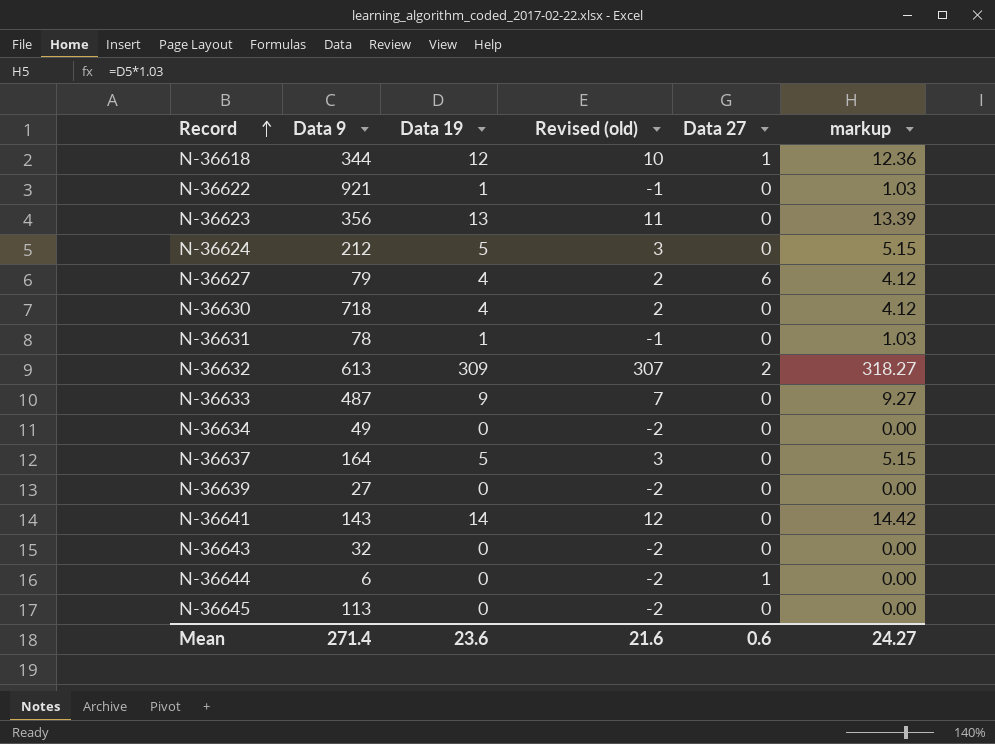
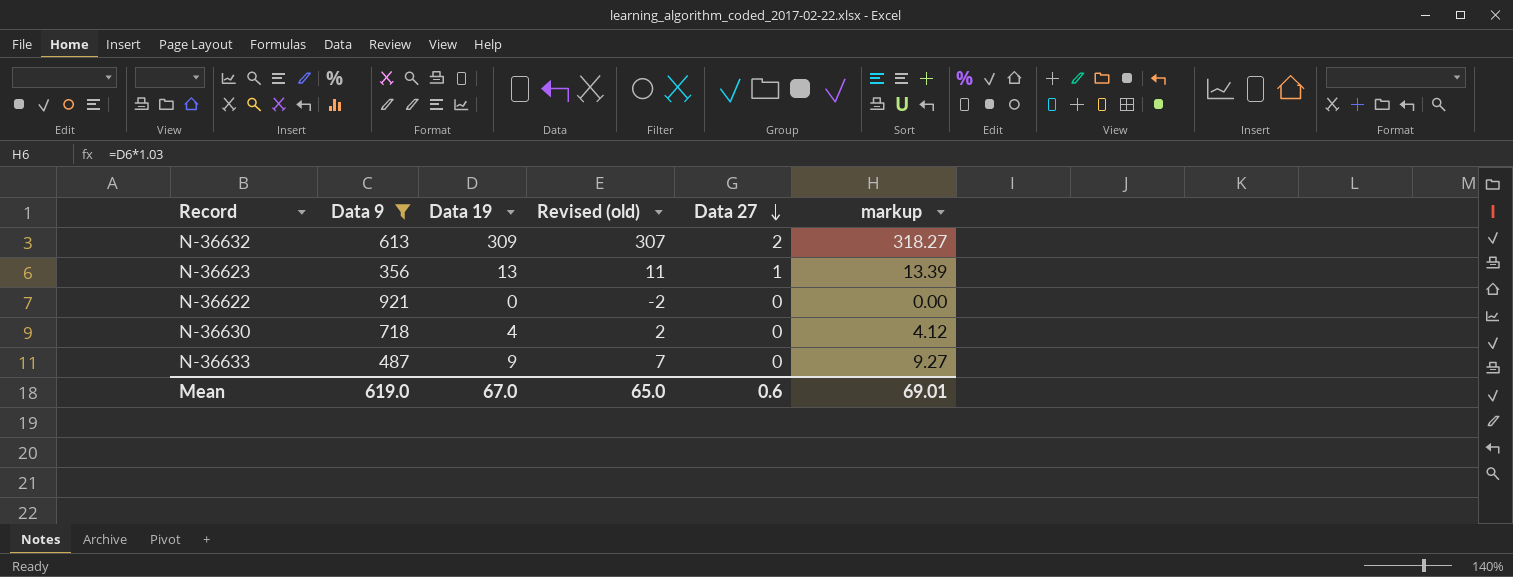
filter: none -> Data 9 >= 356
row order: Record ascending -> Data 27 descending
N-36623 | Data 27: 0 -> 1
N-36622 | Data 19: 1 -> 0
N-36622 | Revised (old): -1 -> -2
N-36622 | markup: 1.03 -> 0.00
Mean | Data 9: 271.4 -> 619.0
Mean | Data 19: 23.6 -> 67.0
Mean | Revised (old): 21.6 -> 65.0
Mean | markup: 24.27 -> 69.01

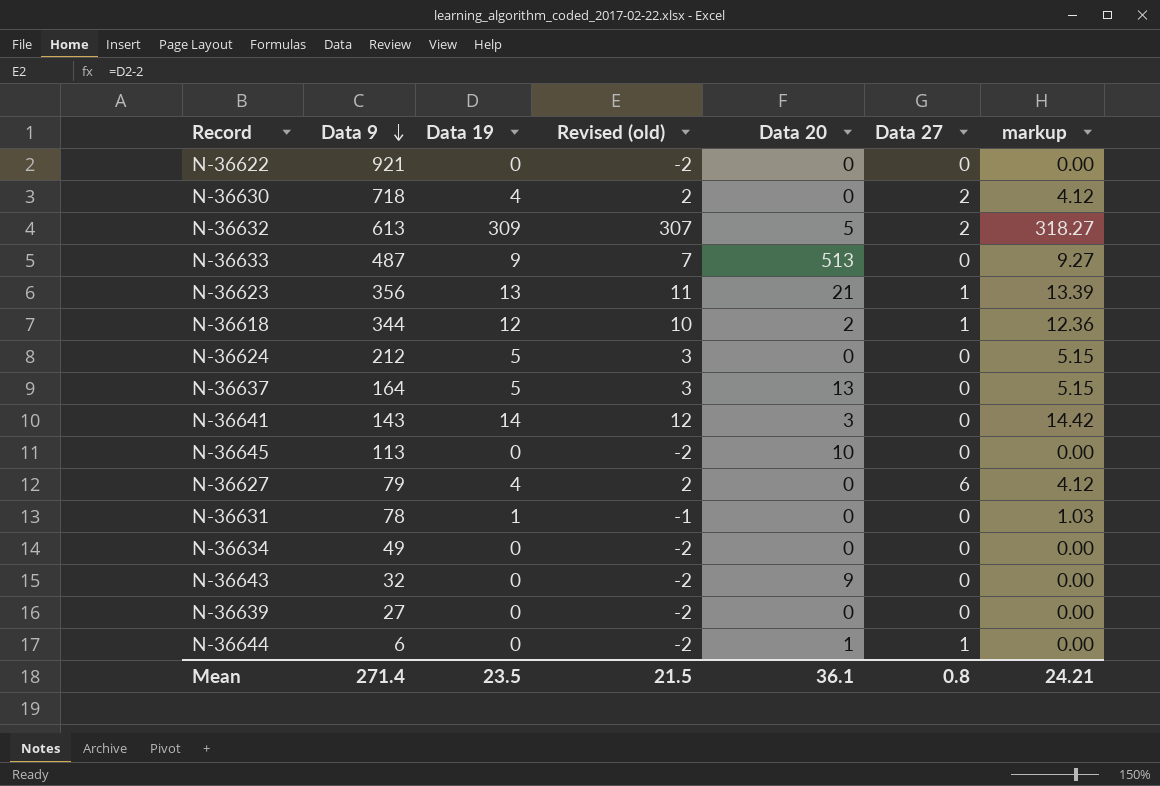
filter: Data 9 >= 356 -> none
row order: Data 27 descending -> Data 9 descending
column Data 20 | position: none -> 5
N-36630 | Data 27: 0 -> 2
Mean | Data 9: 619.0 -> 271.4
Mean | Data 19: 67.0 -> 23.5
Mean | Revised (old): 65.0 -> 21.5
Mean | Data 27: 0.6 -> 0.8
Mean | markup: 69.01 -> 24.21

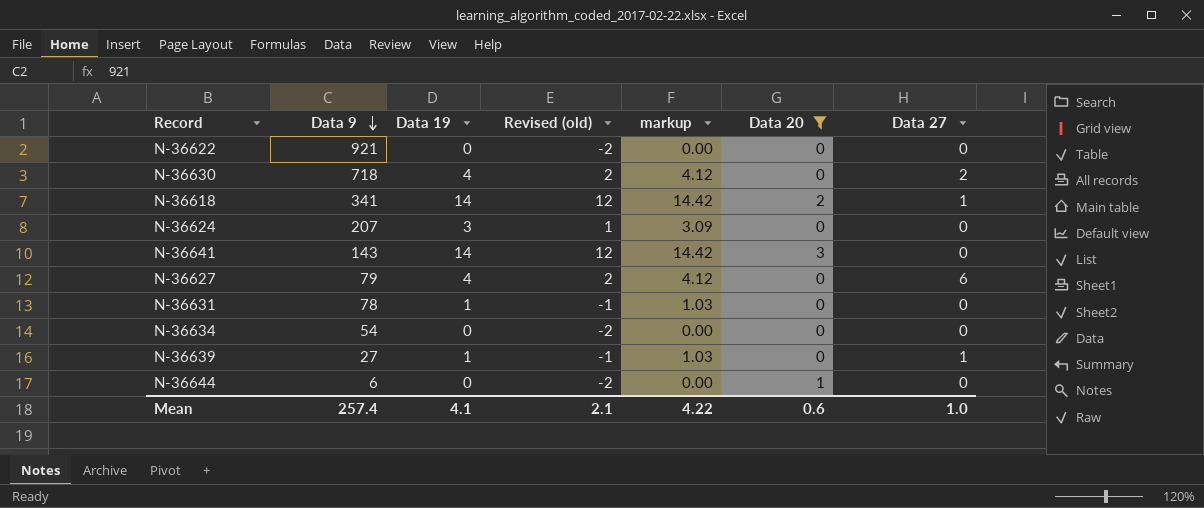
filter: none -> Data 20 <= 3
column markup | position: 7 -> 5
N-36618 | Data 9: 344 -> 341
N-36618 | Data 19: 12 -> 14
N-36618 | Revised (old): 10 -> 12
N-36618 | markup: 12.36 -> 14.42
N-36624 | Data 9: 212 -> 207
N-36624 | Data 19: 5 -> 3
N-36624 | Revised (old): 3 -> 1
N-36624 | markup: 5.15 -> 3.09
N-36634 | Data 9: 49 -> 54
N-36639 | Data 19: 0 -> 1
N-36639 | Revised (old): -2 -> -1
N-36639 | markup: 0.00 -> 1.03
N-36639 | Data 27: 0 -> 1
N-36644 | Data 27: 1 -> 0
Mean | Data 9: 271.4 -> 257.4
Mean | Data 19: 23.5 -> 4.1
Mean | Revised (old): 21.5 -> 2.1
Mean | markup: 24.21 -> 4.22
Mean | Data 20: 36.1 -> 0.6
Mean | Data 27: 0.8 -> 1.0

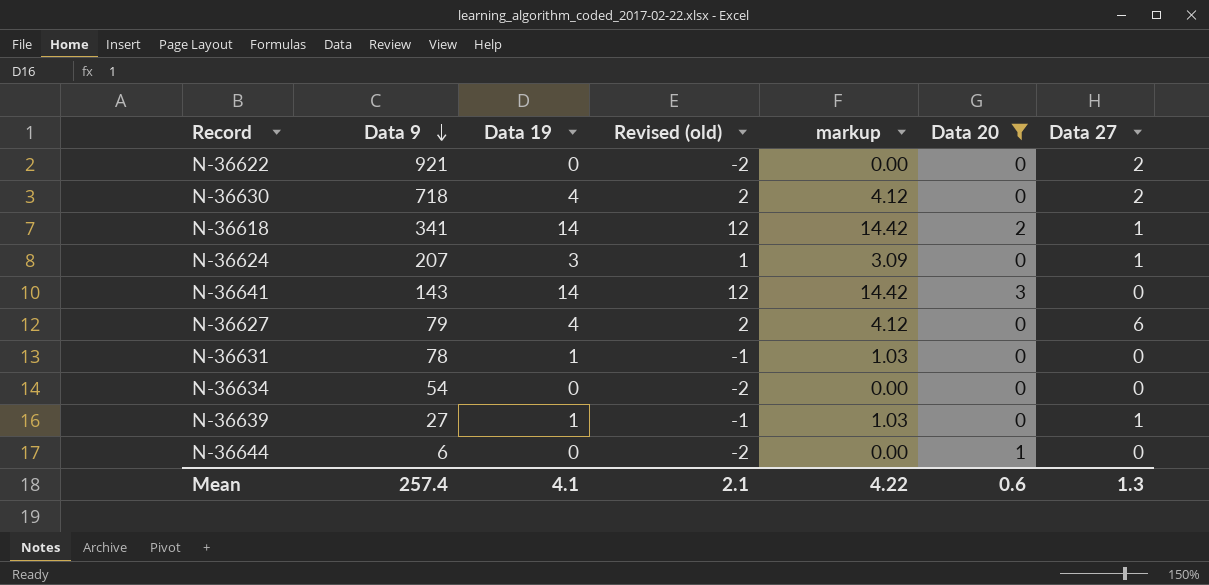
N-36622 | Data 27: 0 -> 2
N-36624 | Data 27: 0 -> 1
Mean | Data 27: 1.0 -> 1.3

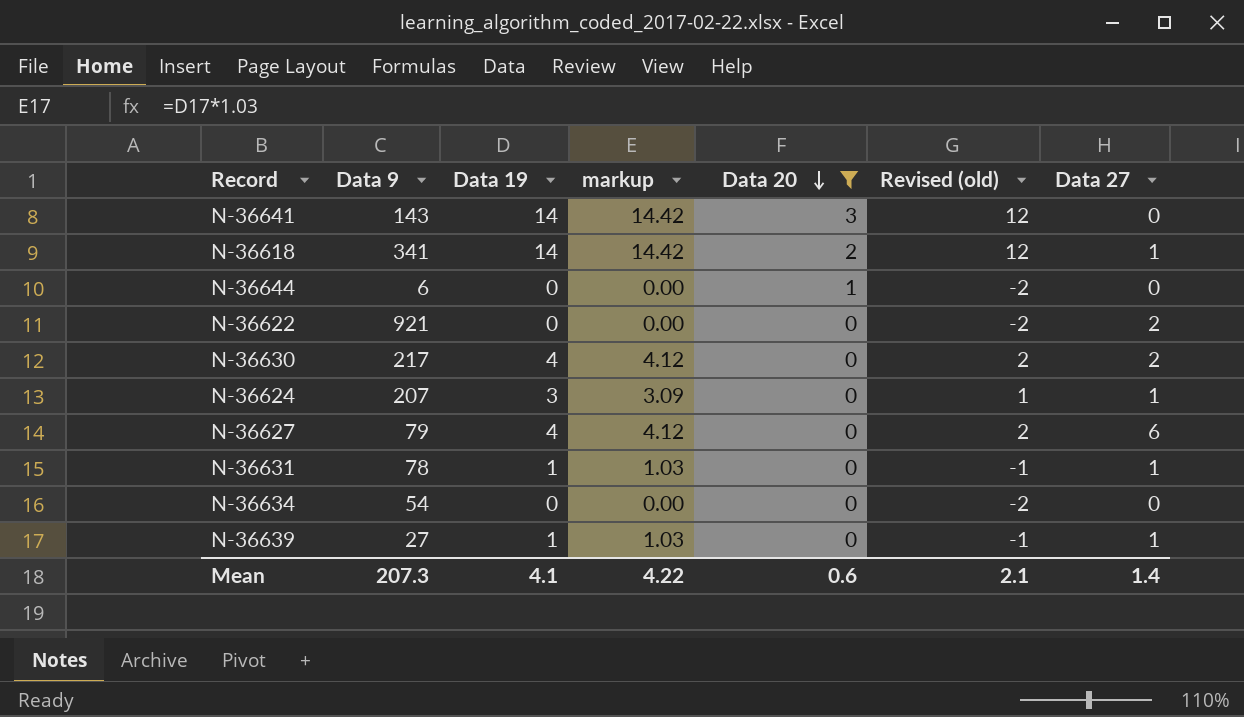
row order: Data 9 descending -> Data 20 descending
column Revised (old) | position: 4 -> 6
N-36630 | Data 9: 718 -> 217
N-36631 | Data 27: 0 -> 1
Mean | Data 9: 257.4 -> 207.3
Mean | Data 27: 1.3 -> 1.4

